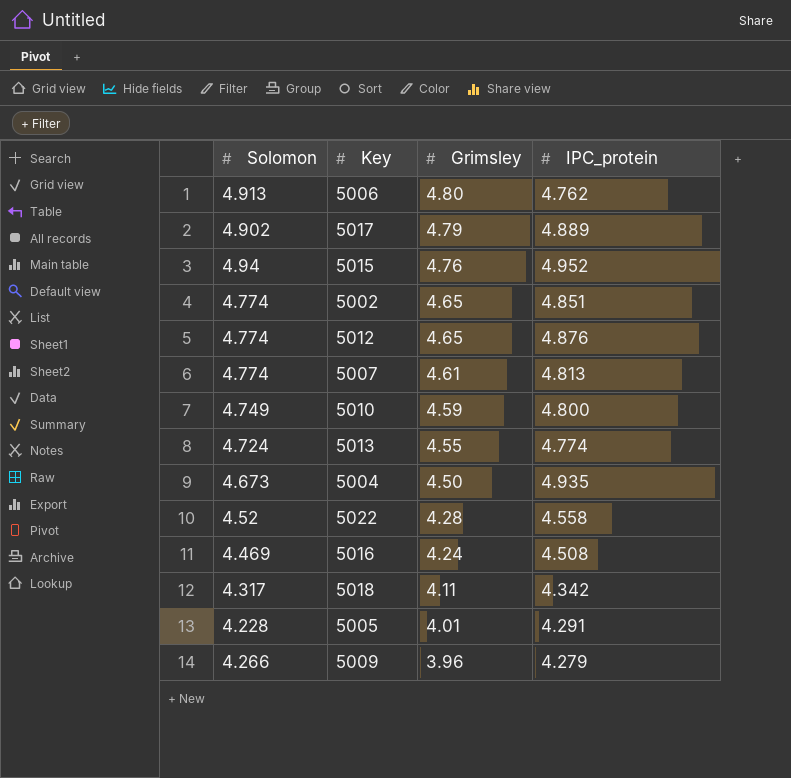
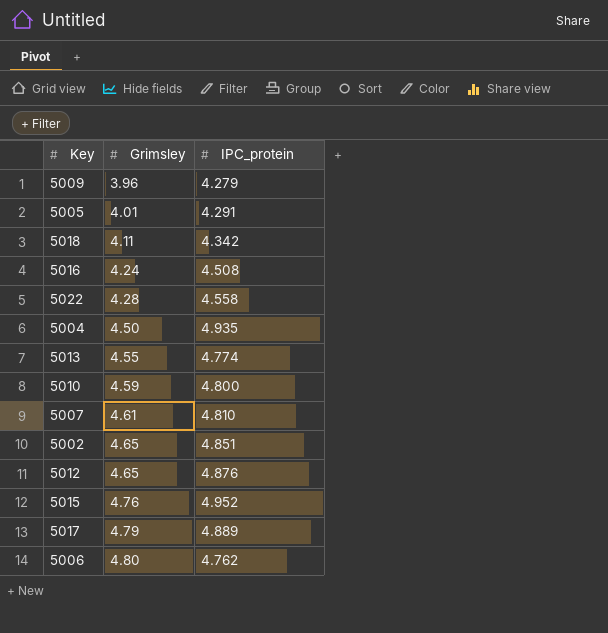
row order: Grimsley descending -> Grimsley ascending
column Solomon | position: 1 -> none
5007 | IPC_protein: 4.813 -> 4.810

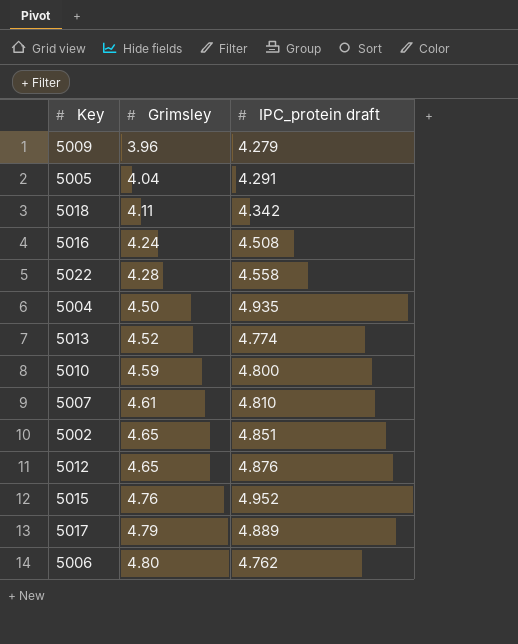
column name: IPC_protein -> IPC_protein draft
5005 | Grimsley: 4.01 -> 4.04
5013 | Grimsley: 4.55 -> 4.52

